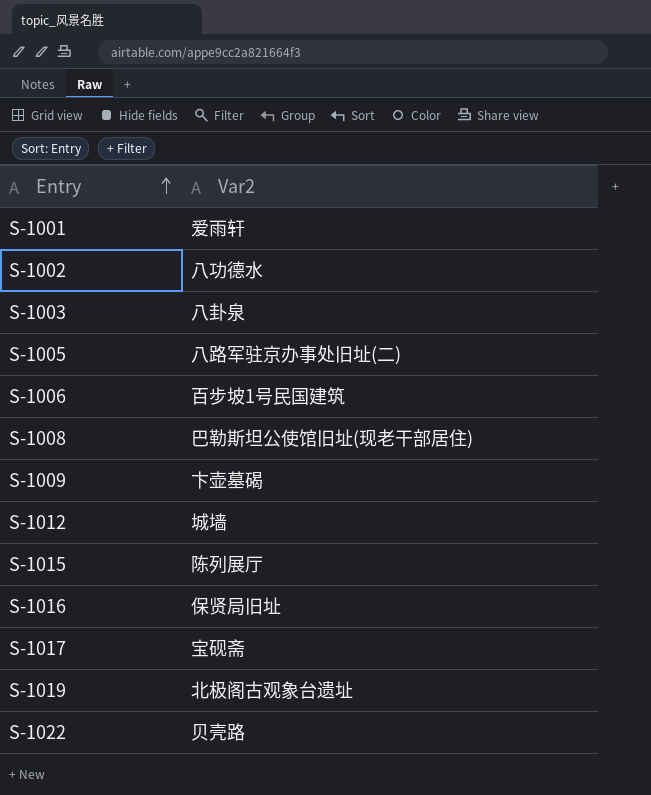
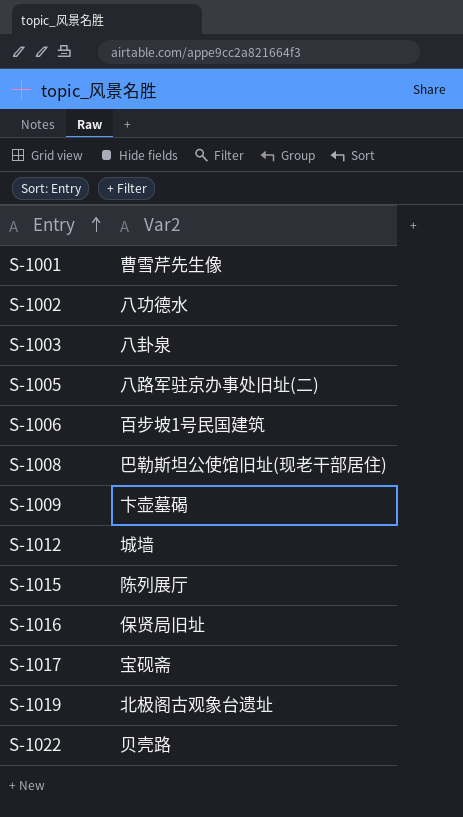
S-1001 | Var2: 爱雨轩 -> 曹雪芹先生像

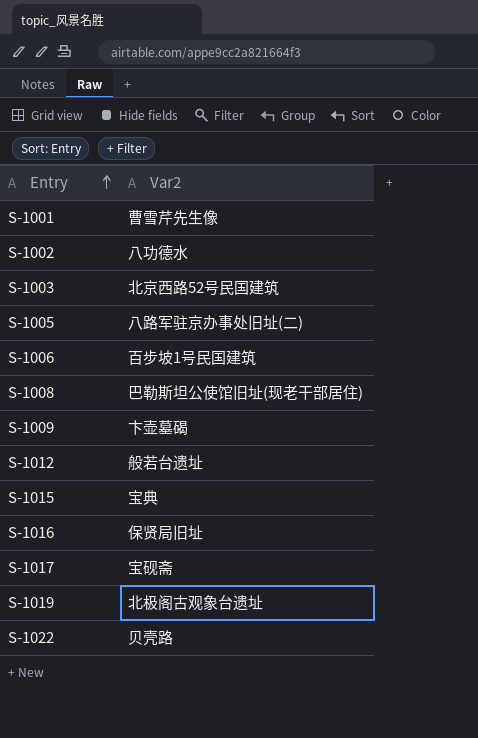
S-1003 | Var2: 八卦泉 -> 北京西路52号民国建筑
S-1012 | Var2: 城墙 -> 般若台遗址
S-1015 | Var2: 陈列展厅 -> 宝典

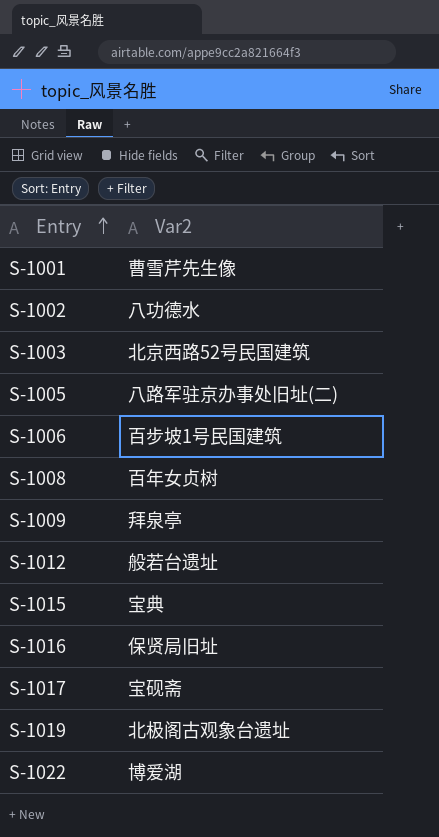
S-1008 | Var2: 巴勒斯坦公使馆旧址(现老干部居住) -> 百年女贞树
S-1009 | Var2: 卞壶墓碣 -> 拜泉亭
S-1022 | Var2: 贝壳路 -> 博爱湖

